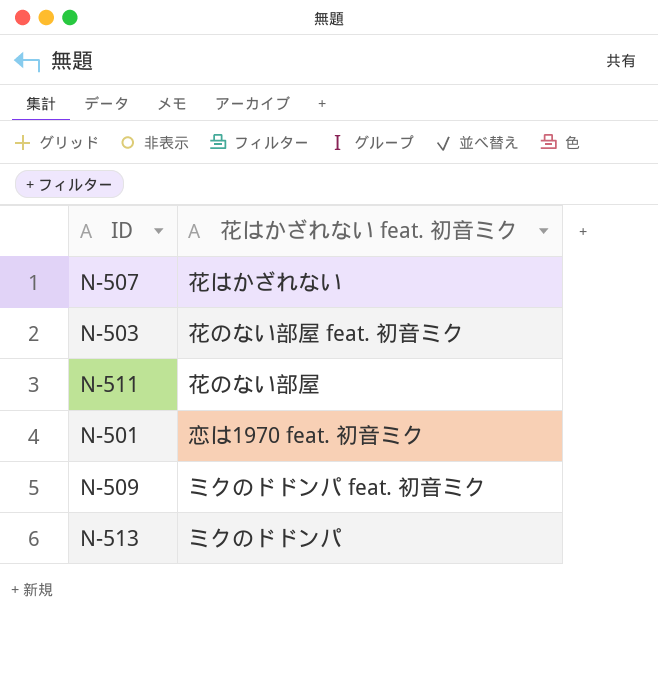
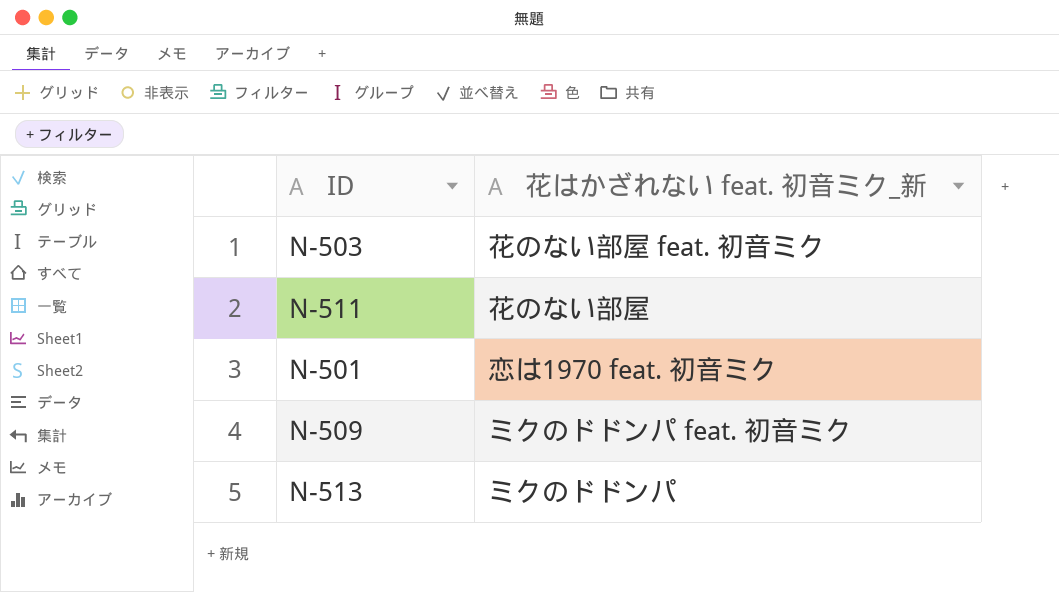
column name: 花はかざれない feat. 初音ミク -> 花はかざれない feat. 初音ミク_新
row N-507: 花はかざれない -> none

